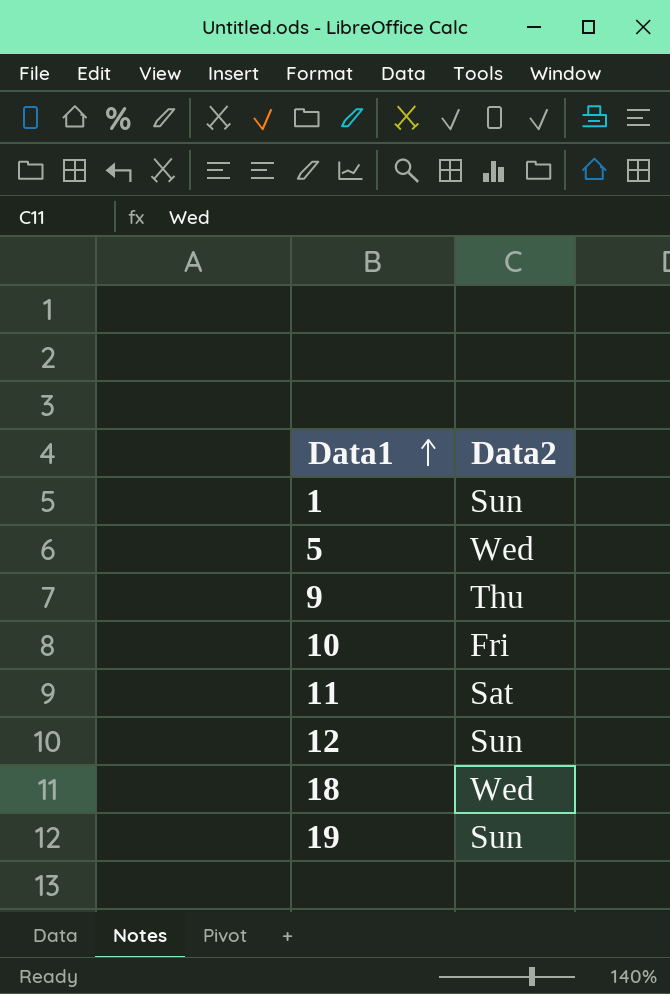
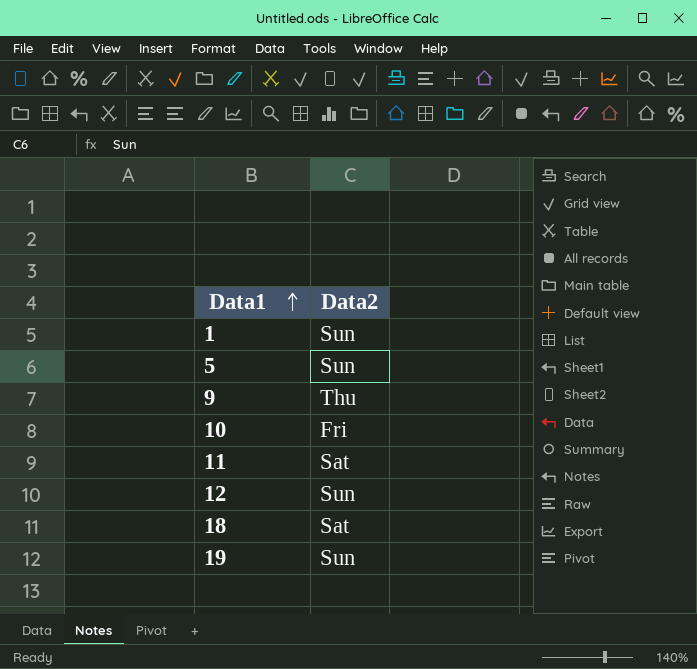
5 | Data2: Wed -> Sun
18 | Data2: Wed -> Sat

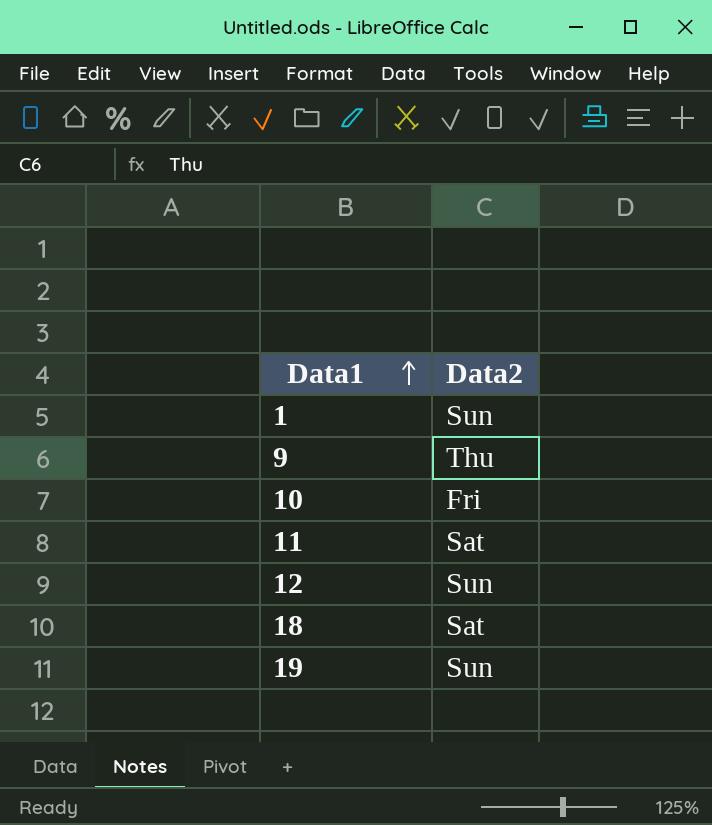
row 5: Sun -> none

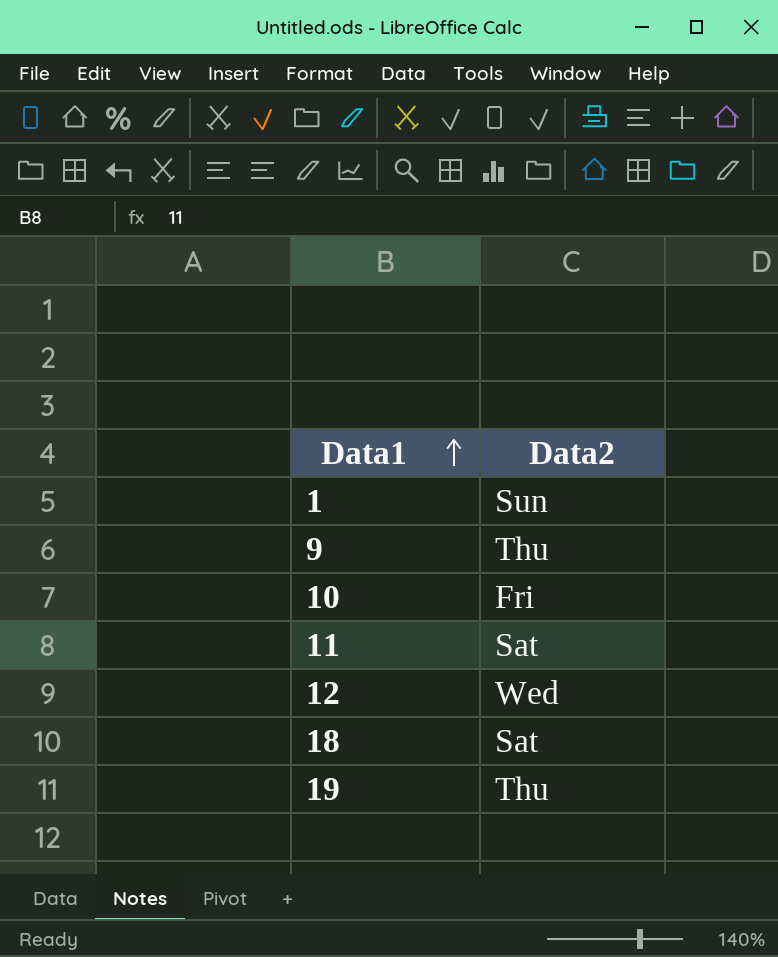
12 | Data2: Sun -> Wed
19 | Data2: Sun -> Thu

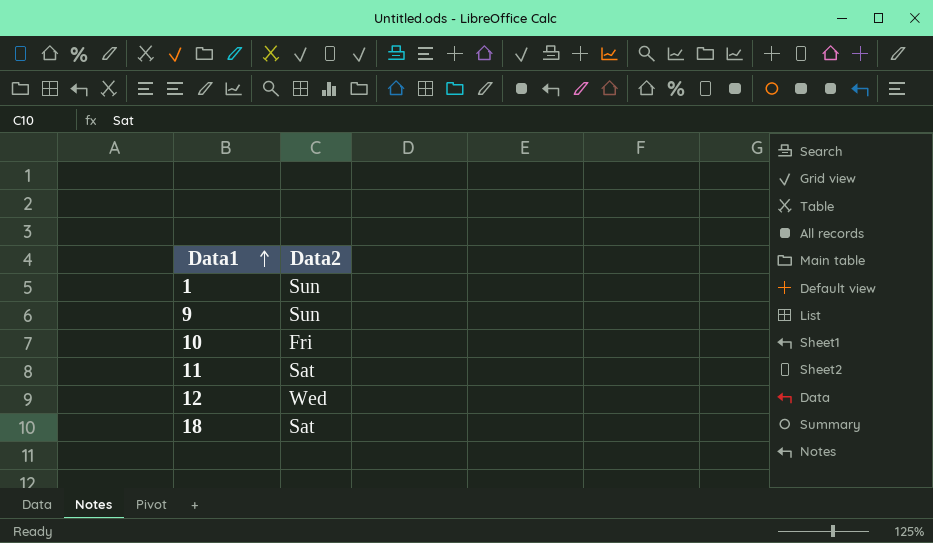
row 19: Thu -> none
9 | Data2: Thu -> Sun

